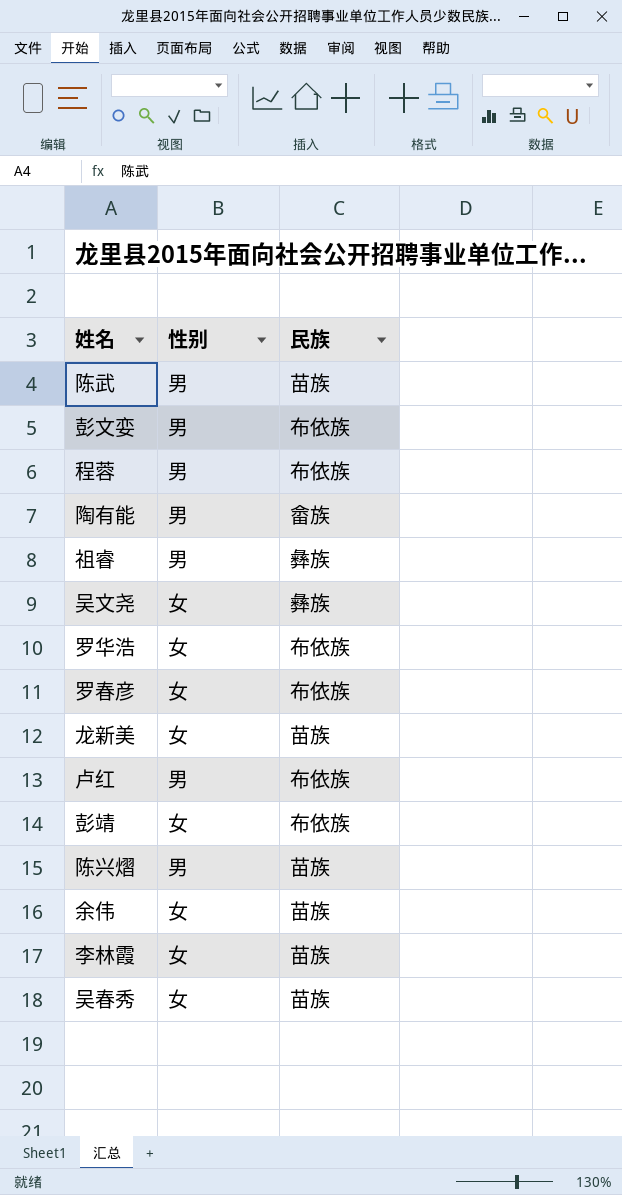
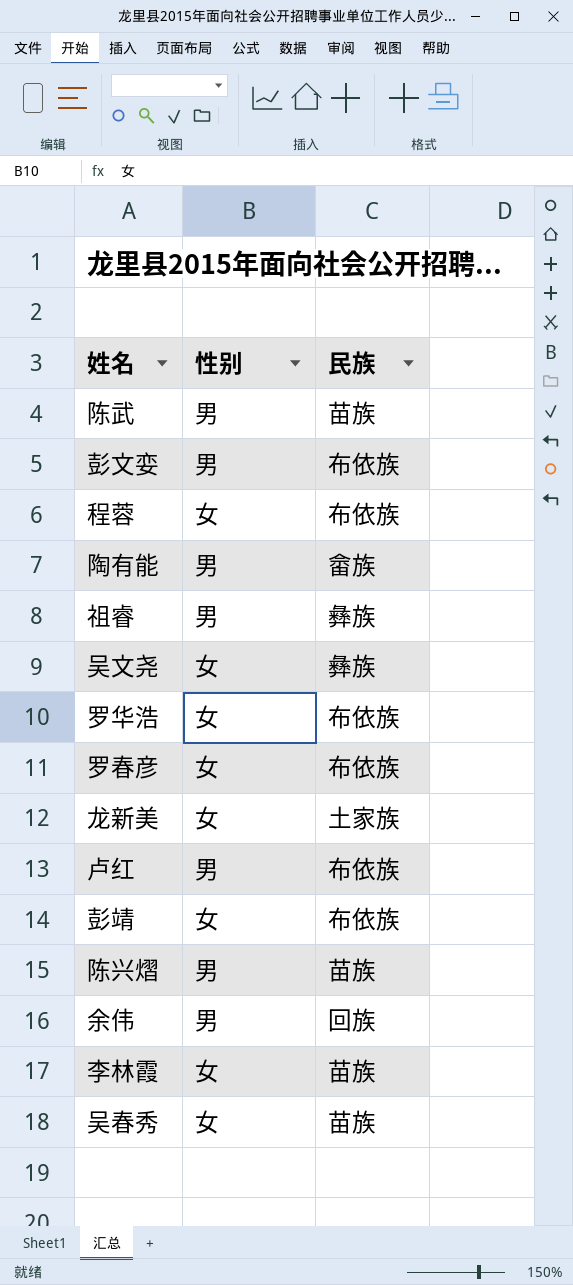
程蓉 | 性别: 男 -> 女
龙新美 | 民族: 苗族 -> 土家族
余伟 | 性别: 女 -> 男
余伟 | 民族: 苗族 -> 回族

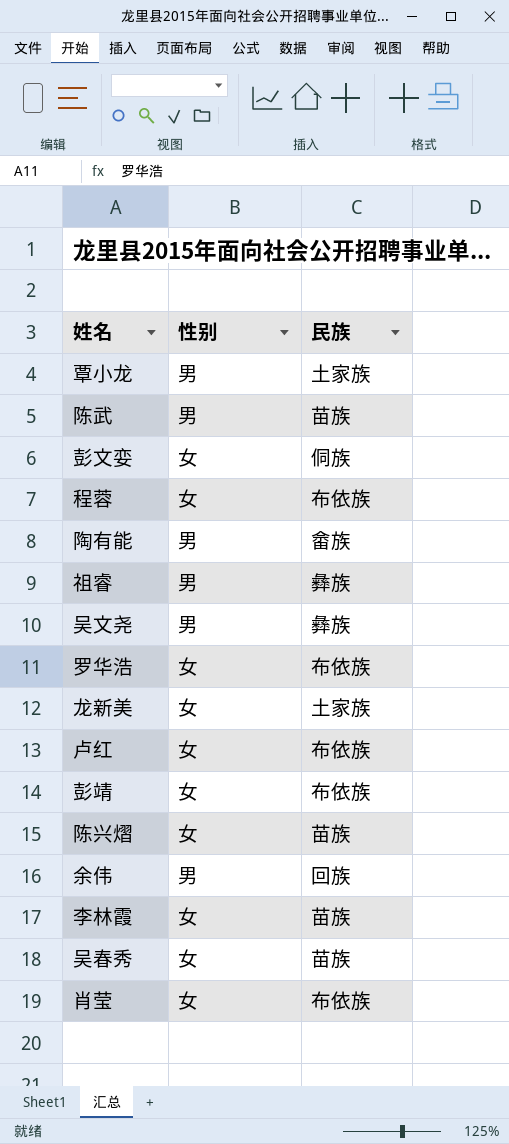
row 罗春彦: 女 | 布依族 -> none
row 覃小龙: none -> 男 | 土家族
彭文娈 | 性别: 男 -> 女
彭文娈 | 民族: 布依族 -> 侗族
吴文尧 | 性别: 女 -> 男
卢红 | 性别: 男 -> 女
陈兴熠 | 性别: 男 -> 女
row 肖莹: none -> 女 | 布依族

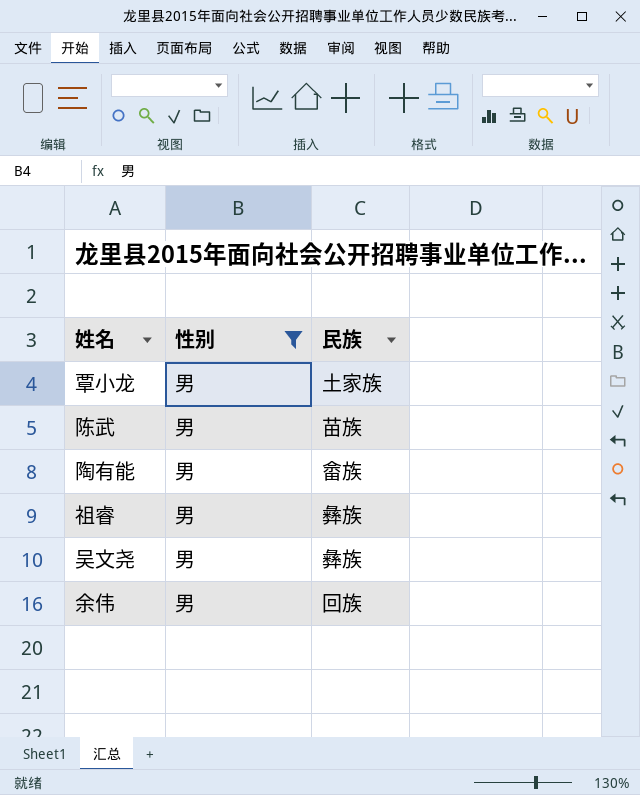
filter: none -> 性别 = 男

